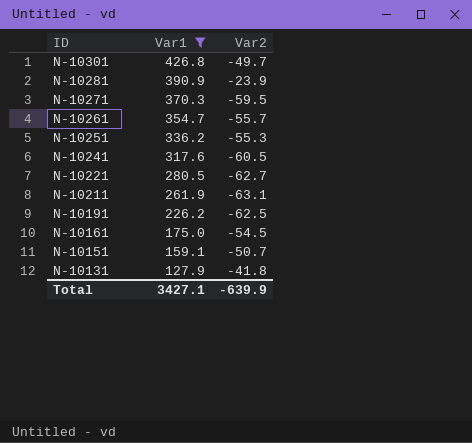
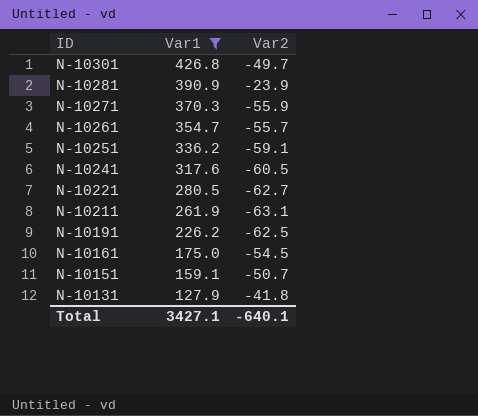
N-10271 | Var2: -59.5 -> -55.9
N-10251 | Var2: -55.3 -> -59.1
Total | Var2: -639.9 -> -640.1

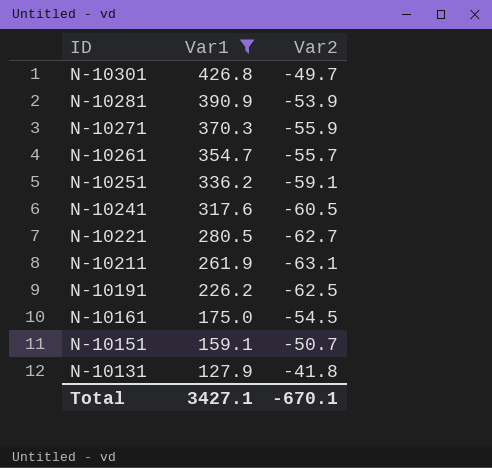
N-10281 | Var2: -23.9 -> -53.9
Total | Var2: -640.1 -> -670.1

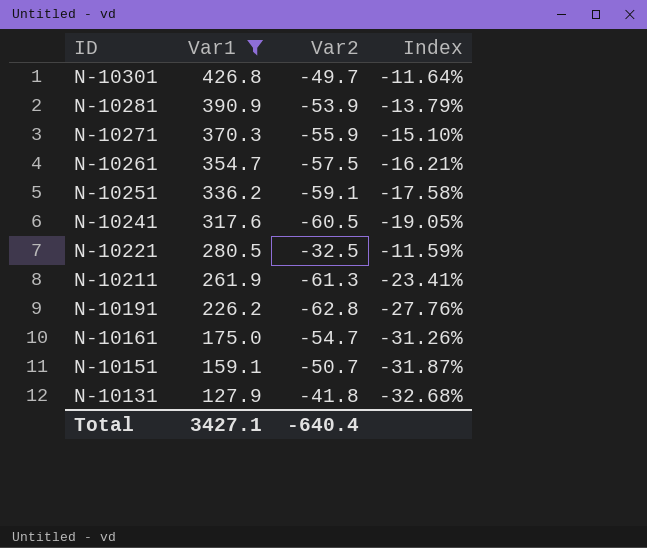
column Index | formula: none -> [Var2] / [Var1]
N-10261 | Var2: -55.7 -> -57.5
N-10221 | Var2: -62.7 -> -32.5
N-10211 | Var2: -63.1 -> -61.3
N-10191 | Var2: -62.5 -> -62.8
N-10161 | Var2: -54.5 -> -54.7
Total | Var2: -670.1 -> -640.4

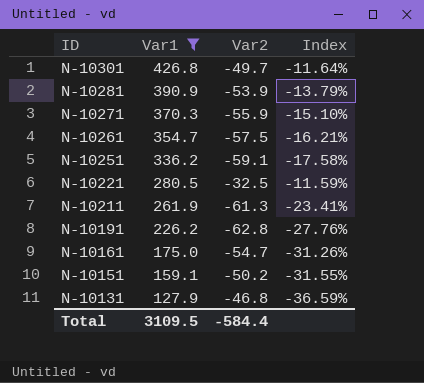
row N-10241: 317.6 | -60.5 | -19.05% -> none
N-10151 | Var2: -50.7 -> -50.2
N-10151 | Index: -31.87% -> -31.55%
N-10131 | Var2: -41.8 -> -46.8
N-10131 | Index: -32.68% -> -36.59%
Total | Var1: 3427.1 -> 3109.5
Total | Var2: -640.4 -> -584.4

